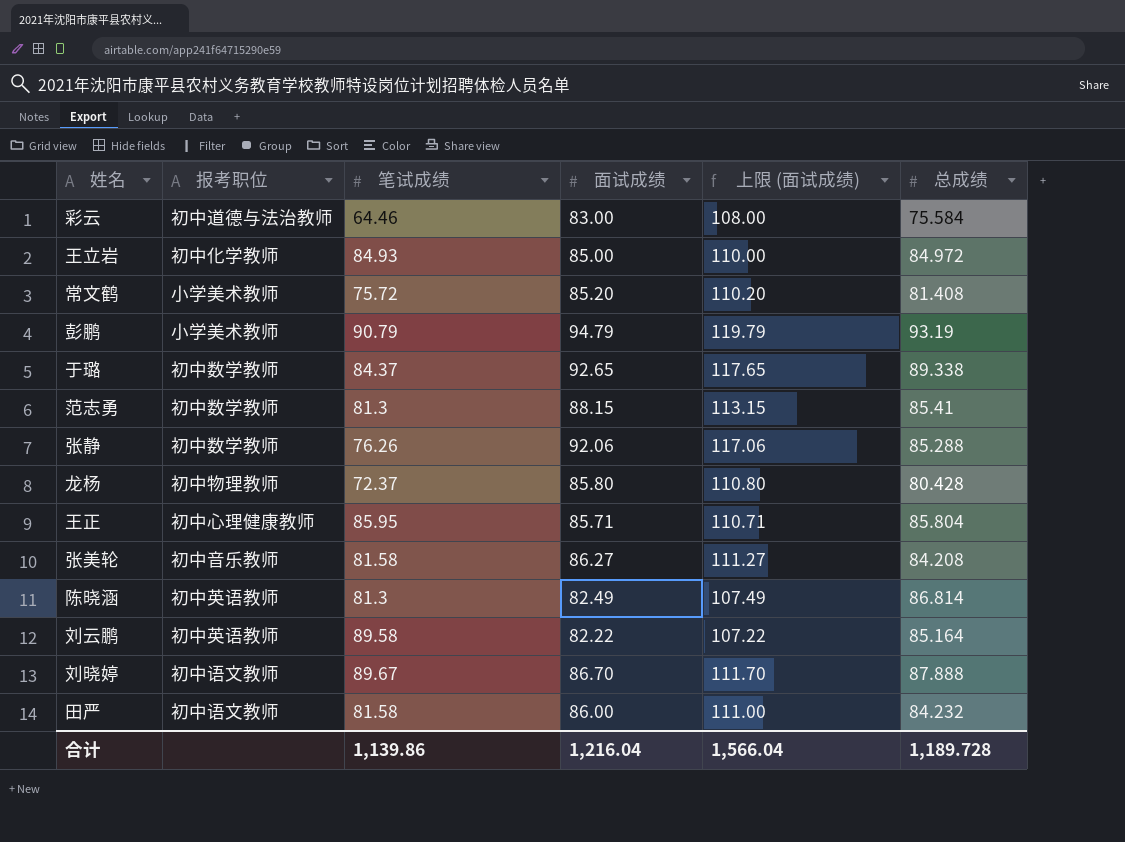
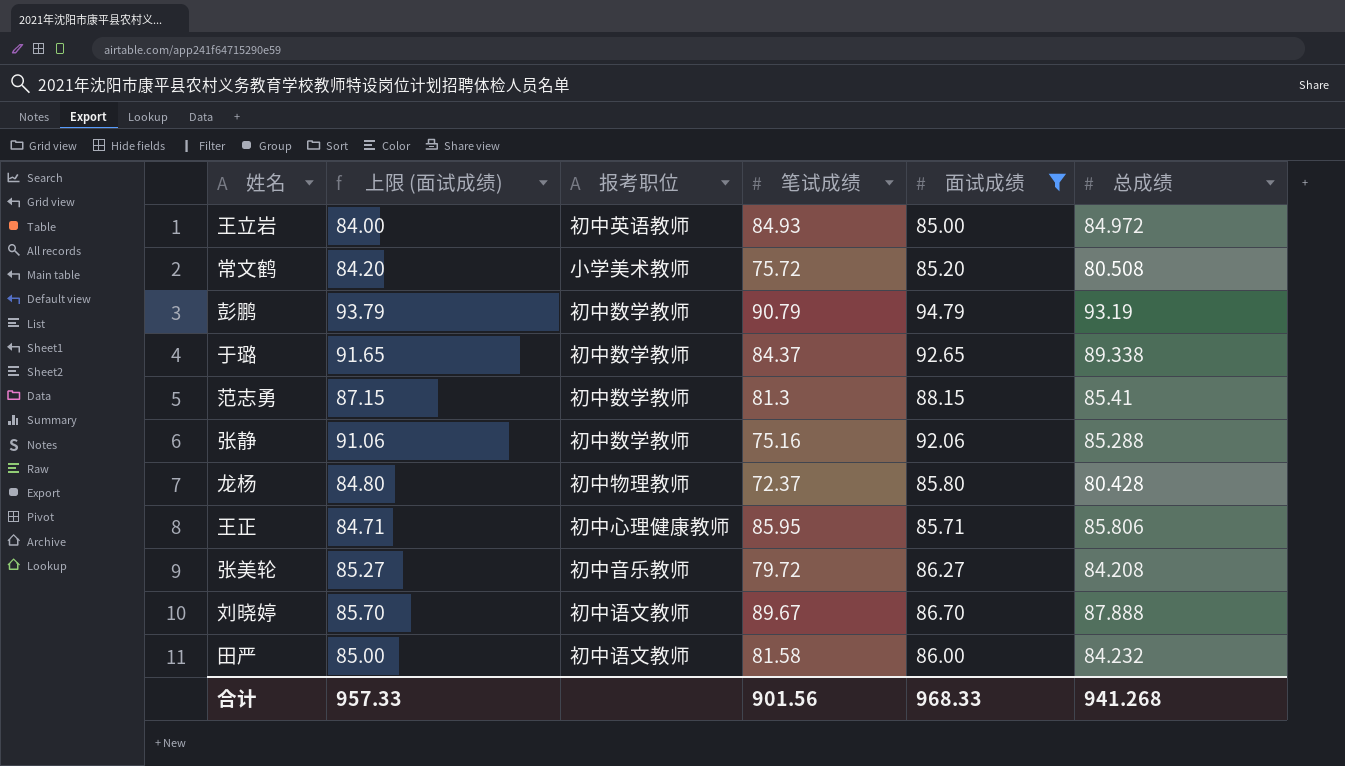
filter: none -> 面试成绩 >= 85.00
column 上限 (面试成绩) | formula: [面试成绩] + 25 -> [面试成绩] - 1
column 上限 (面试成绩) | position: 5 -> 2
王立岩 | 报考职位: 初中化学教师 -> 初中英语教师
常文鹤 | 总成绩: 81.408 -> 80.508
彭鹏 | 报考职位: 小学美术教师 -> 初中数学教师
张静 | 笔试成绩: 76.26 -> 75.16
王正 | 总成绩: 85.804 -> 85.806
张美轮 | 笔试成绩: 81.58 -> 79.72
合计 | 上限 (面试成绩): 1,566.04 -> 957.33
合计 | 笔试成绩: 1,139.86 -> 901.56
合计 | 面试成绩: 1,216.04 -> 968.33
合计 | 总成绩: 1,189.728 -> 941.268

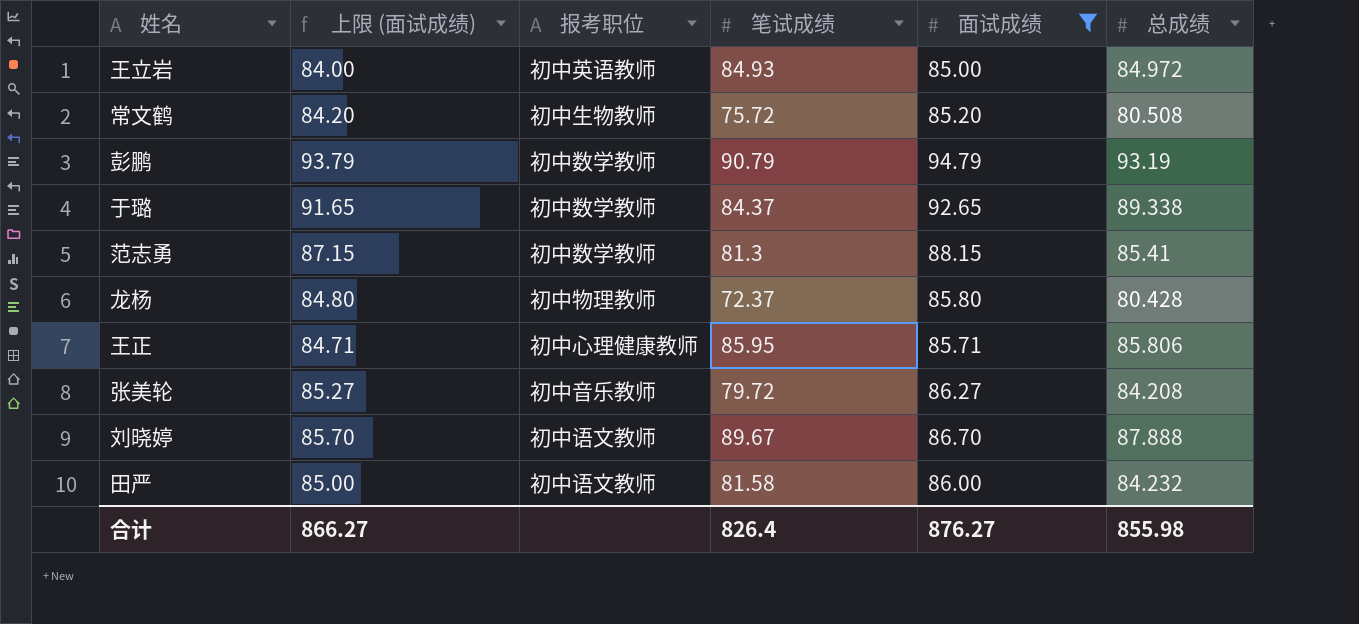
row 张静: 91.06 | 初中数学教师 | 75.16 | 92.06 | 85.288 -> none
常文鹤 | 报考职位: 小学美术教师 -> 初中生物教师
合计 | 上限 (面试成绩): 957.33 -> 866.27
合计 | 笔试成绩: 901.56 -> 826.4
合计 | 面试成绩: 968.33 -> 876.27
合计 | 总成绩: 941.268 -> 855.98

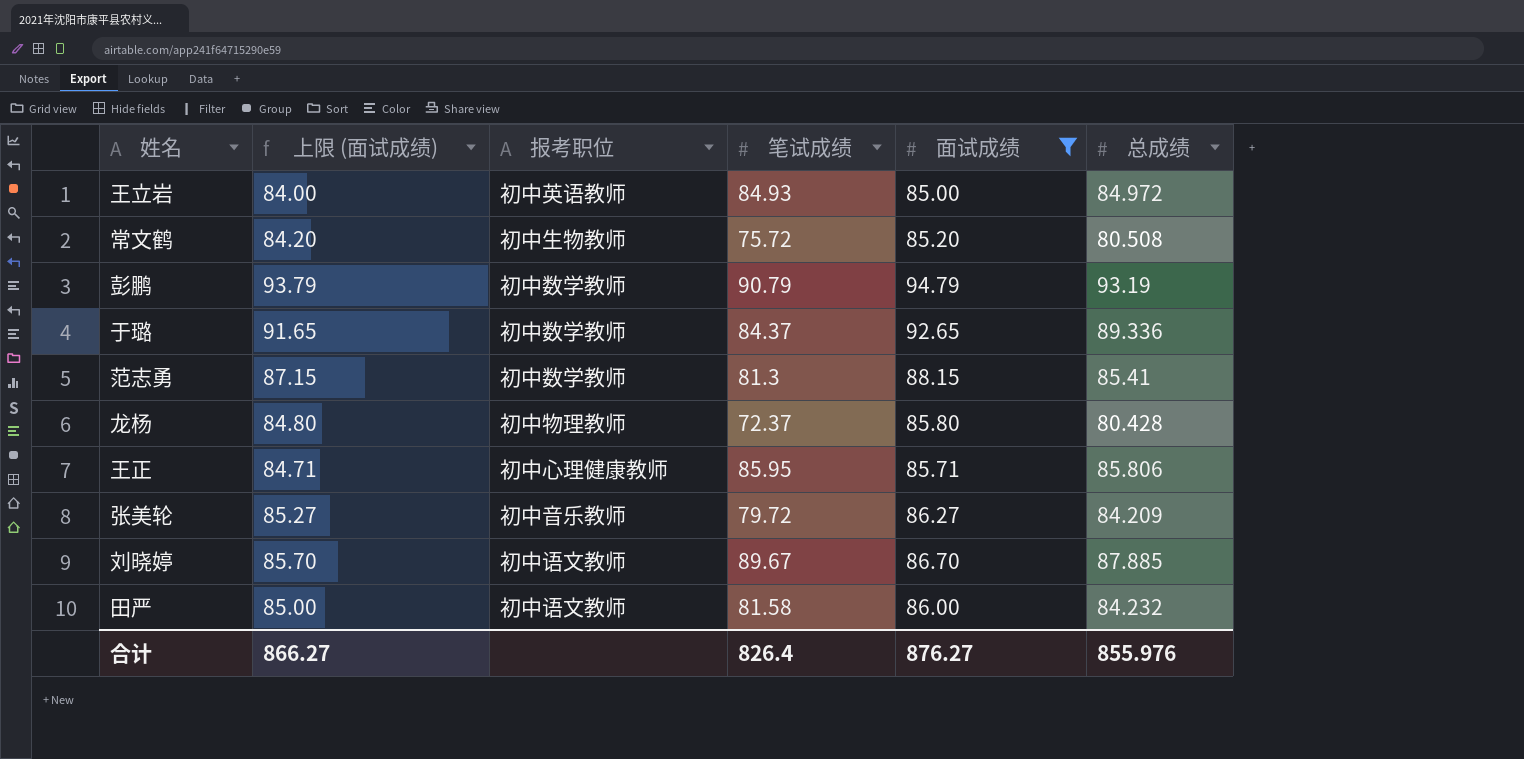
于璐 | 总成绩: 89.338 -> 89.336
张美轮 | 总成绩: 84.208 -> 84.209
刘晓婷 | 总成绩: 87.888 -> 87.885
合计 | 总成绩: 855.98 -> 855.976

